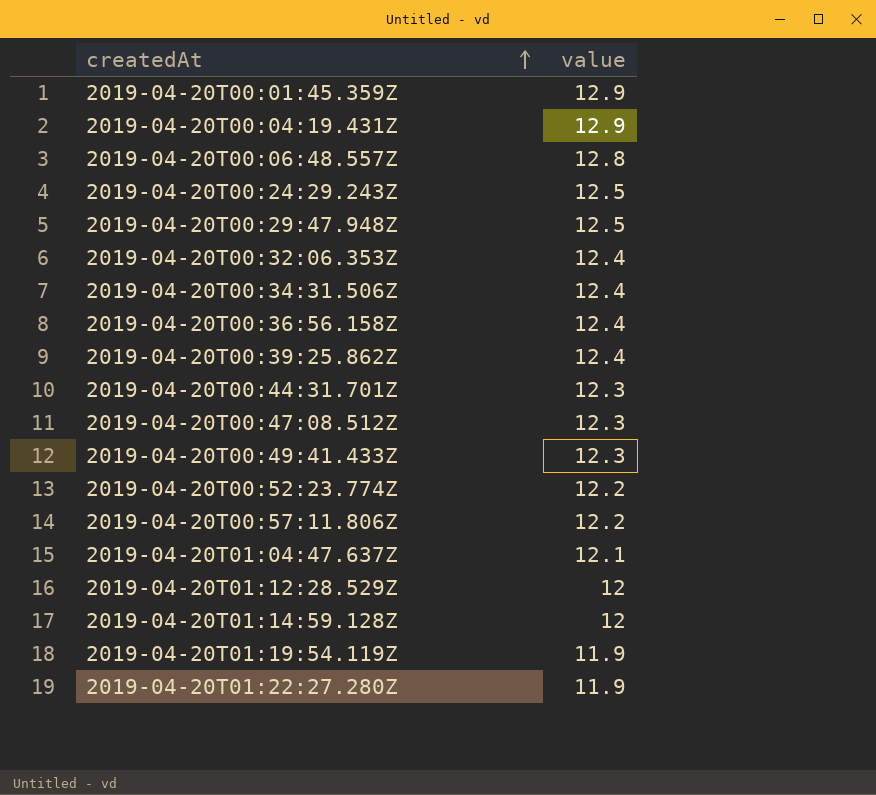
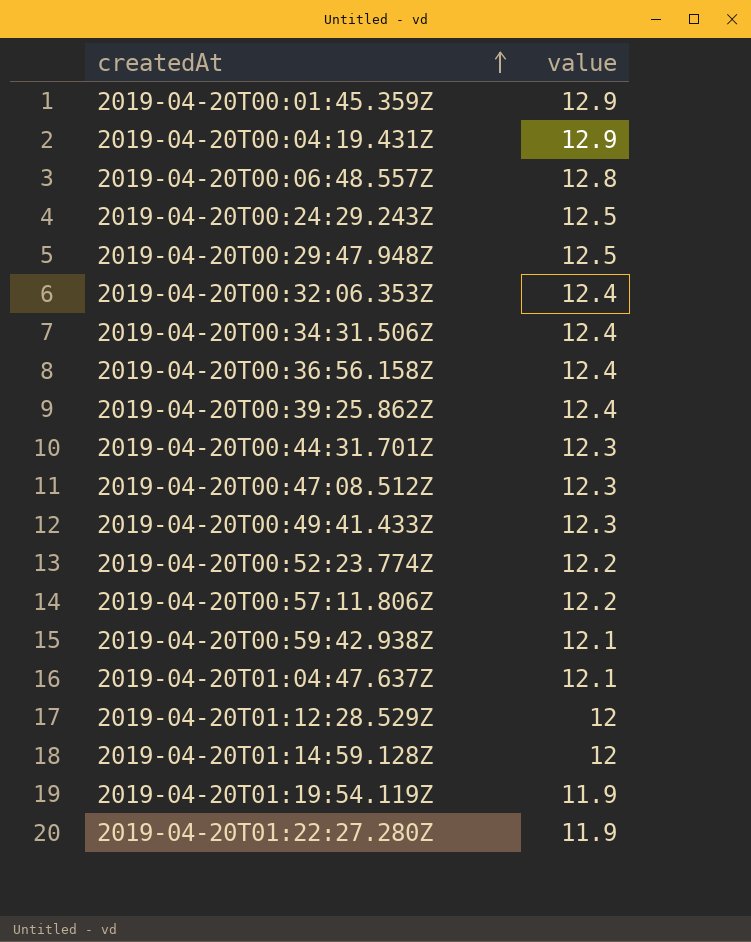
row 2019-04-20T00:59:42.938Z: none -> 12.1

